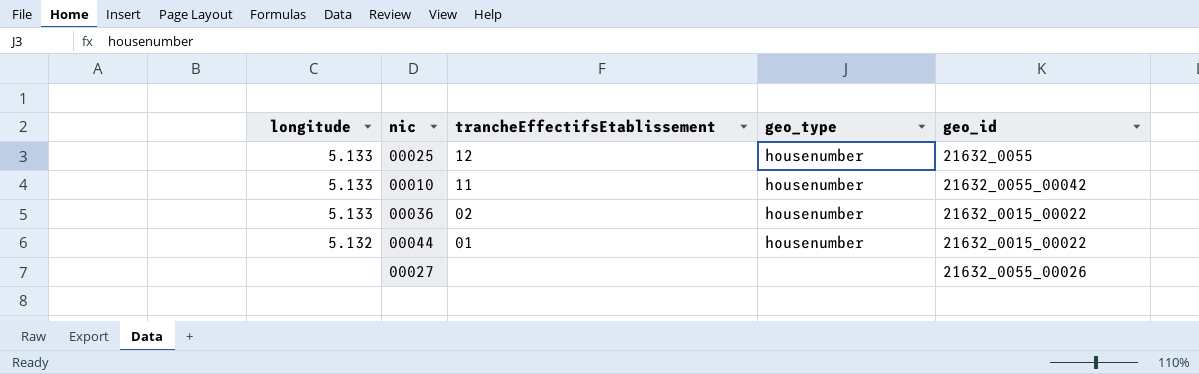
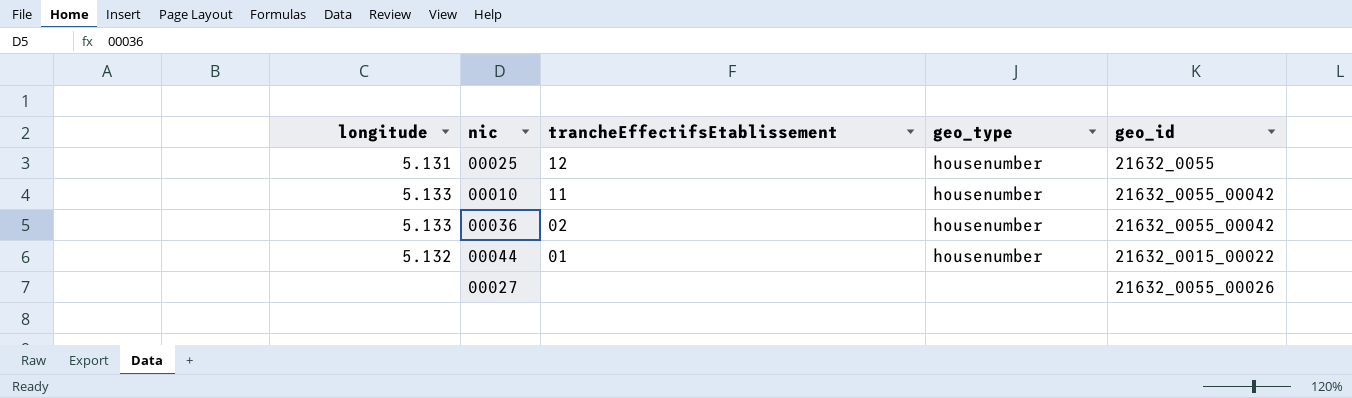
00025 | longitude: 5.133 -> 5.131
00036 | geo_id: 21632_0015_00022 -> 21632_0055_00042

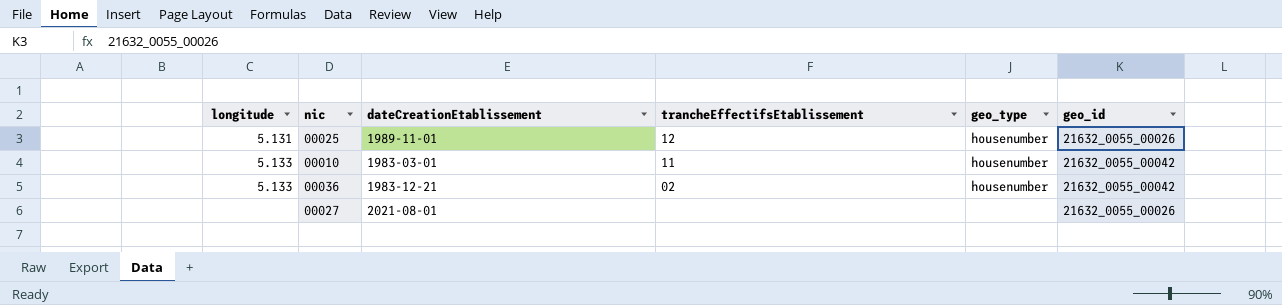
column dateCreationEtablissement | position: none -> 3
row 00044: 5.132 | 01 | housenumber | 21632_0015_00022 -> none
00025 | geo_id: 21632_0055 -> 21632_0055_00026

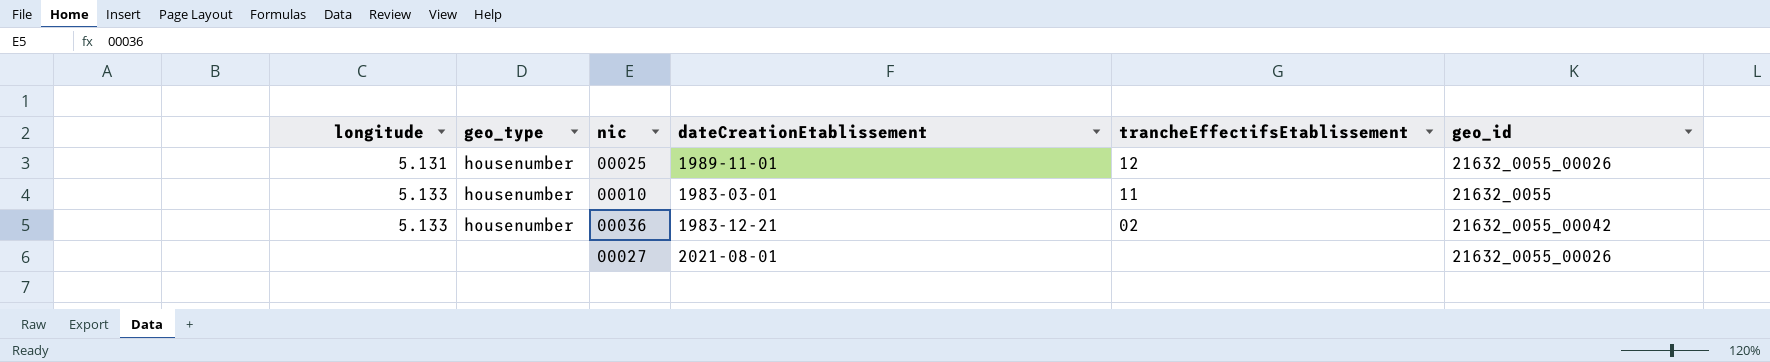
column geo_type | position: 5 -> 2
00010 | geo_id: 21632_0055_00042 -> 21632_0055

